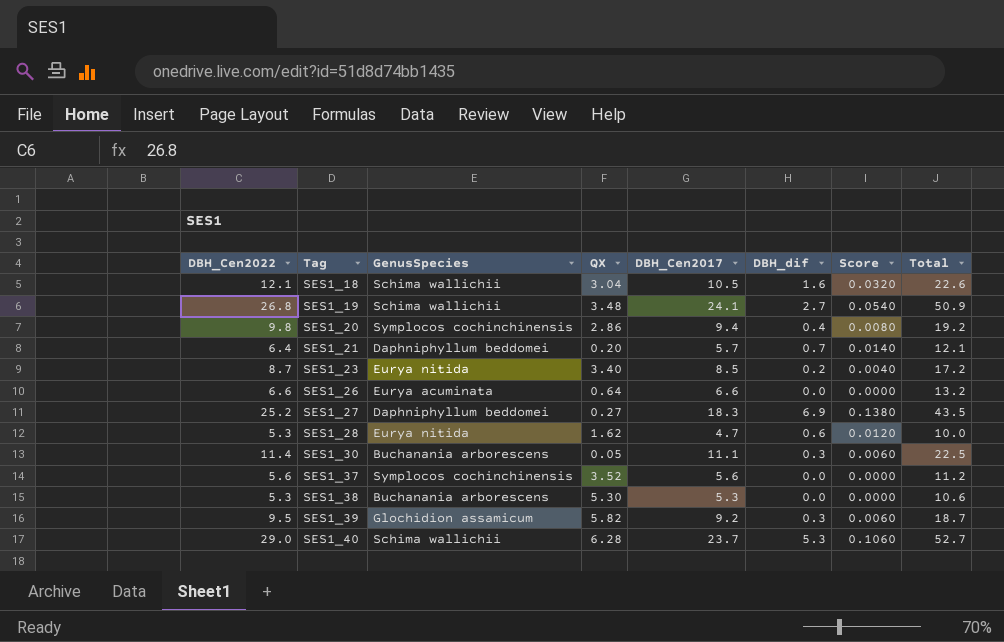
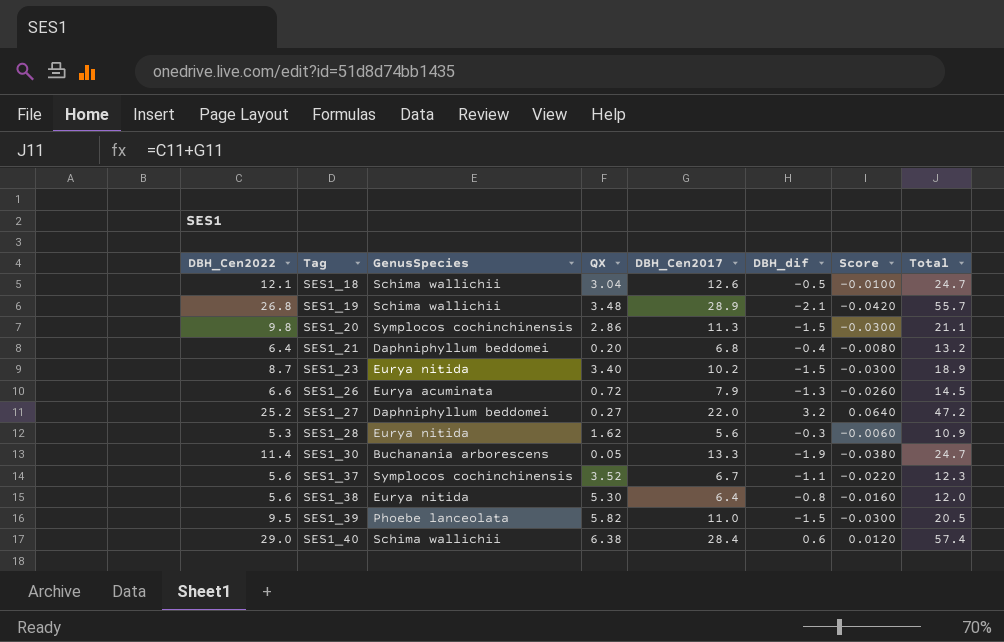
SES1_18 | DBH_Cen2017: 10.5 -> 12.6
SES1_18 | DBH_dif: 1.6 -> -0.5
SES1_18 | Score: 0.0320 -> -0.0100
SES1_18 | Total: 22.6 -> 24.7
SES1_19 | DBH_Cen2017: 24.1 -> 28.9
SES1_19 | DBH_dif: 2.7 -> -2.1
SES1_19 | Score: 0.0540 -> -0.0420
SES1_19 | Total: 50.9 -> 55.7
SES1_20 | DBH_Cen2017: 9.4 -> 11.3
SES1_20 | DBH_dif: 0.4 -> -1.5
SES1_20 | Score: 0.0080 -> -0.0300
SES1_20 | Total: 19.2 -> 21.1
SES1_21 | DBH_Cen2017: 5.7 -> 6.8
SES1_21 | DBH_dif: 0.7 -> -0.4
SES1_21 | Score: 0.0140 -> -0.0080
SES1_21 | Total: 12.1 -> 13.2
SES1_23 | DBH_Cen2017: 8.5 -> 10.2
SES1_23 | DBH_dif: 0.2 -> -1.5
SES1_23 | Score: 0.0040 -> -0.0300
SES1_23 | Total: 17.2 -> 18.9
SES1_26 | QX: 0.64 -> 0.72
SES1_26 | DBH_Cen2017: 6.6 -> 7.9
SES1_26 | DBH_dif: 0.0 -> -1.3
SES1_26 | Score: 0.0000 -> -0.0260
SES1_26 | Total: 13.2 -> 14.5
SES1_27 | DBH_Cen2017: 18.3 -> 22.0
SES1_27 | DBH_dif: 6.9 -> 3.2
SES1_27 | Score: 0.1380 -> 0.0640
SES1_27 | Total: 43.5 -> 47.2
SES1_28 | DBH_Cen2017: 4.7 -> 5.6
SES1_28 | DBH_dif: 0.6 -> -0.3
SES1_28 | Score: 0.0120 -> -0.0060
SES1_28 | Total: 10.0 -> 10.9
SES1_30 | DBH_Cen2017: 11.1 -> 13.3
SES1_30 | DBH_dif: 0.3 -> -1.9
SES1_30 | Score: 0.0060 -> -0.0380
SES1_30 | Total: 22.5 -> 24.7
SES1_37 | DBH_Cen2017: 5.6 -> 6.7
SES1_37 | DBH_dif: 0.0 -> -1.1
SES1_37 | Score: 0.0000 -> -0.0220
SES1_37 | Total: 11.2 -> 12.3
SES1_38 | DBH_Cen2022: 5.3 -> 5.6
SES1_38 | GenusSpecies: Buchanania arborescens -> Eurya nitida
SES1_38 | DBH_Cen2017: 5.3 -> 6.4
SES1_38 | DBH_dif: 0.0 -> -0.8
SES1_38 | Score: 0.0000 -> -0.0160
SES1_38 | Total: 10.6 -> 12.0
SES1_39 | GenusSpecies: Glochidion assamicum -> Phoebe lanceolata
SES1_39 | DBH_Cen2017: 9.2 -> 11.0
SES1_39 | DBH_dif: 0.3 -> -1.5
SES1_39 | Score: 0.0060 -> -0.0300
SES1_39 | Total: 18.7 -> 20.5
SES1_40 | QX: 6.28 -> 6.38
SES1_40 | DBH_Cen2017: 23.7 -> 28.4
SES1_40 | DBH_dif: 5.3 -> 0.6
SES1_40 | Score: 0.1060 -> 0.0120
SES1_40 | Total: 52.7 -> 57.4

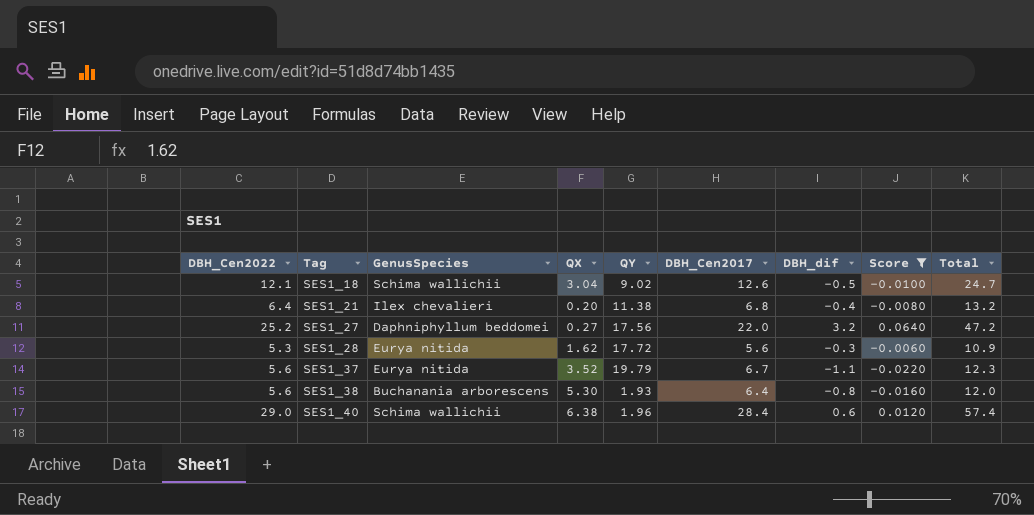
filter: none -> Score >= -0.0220
column QY | position: none -> 5
SES1_21 | GenusSpecies: Daphniphyllum beddomei -> Ilex chevalieri
SES1_37 | GenusSpecies: Symplocos cochinchinensis -> Eurya nitida
SES1_38 | GenusSpecies: Eurya nitida -> Buchanania arborescens

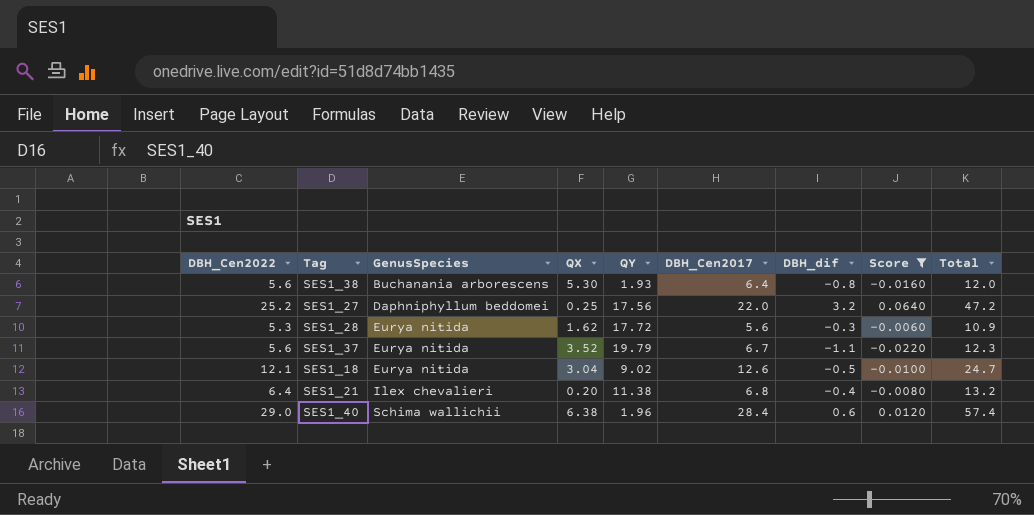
row order: Tag ascending -> GenusSpecies ascending
SES1_27 | QX: 0.27 -> 0.25
SES1_18 | GenusSpecies: Schima wallichii -> Eurya nitida

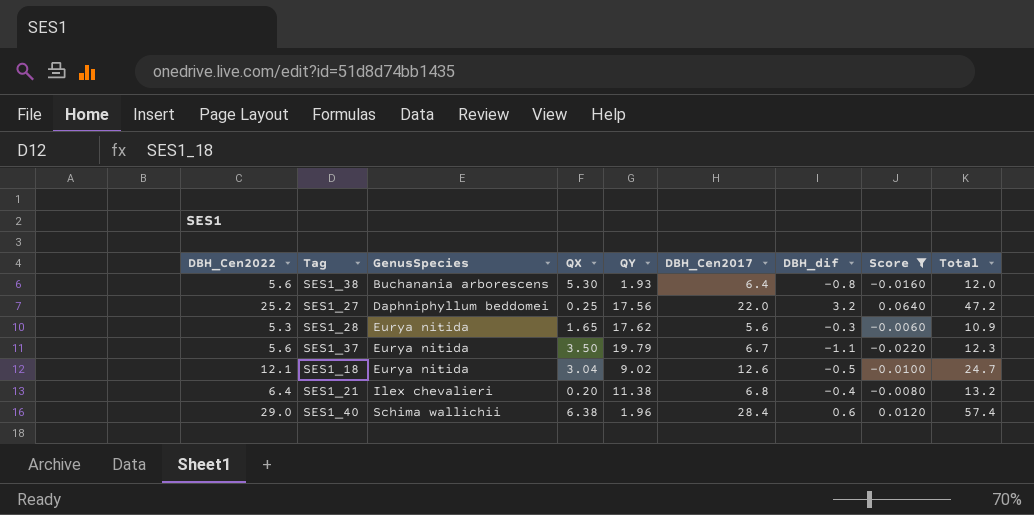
SES1_28 | QX: 1.62 -> 1.65
SES1_28 | QY: 17.72 -> 17.62
SES1_37 | QX: 3.52 -> 3.50

